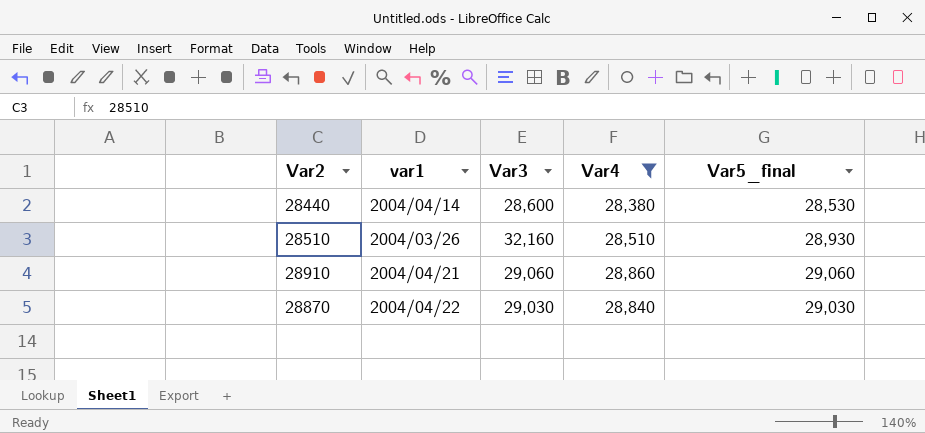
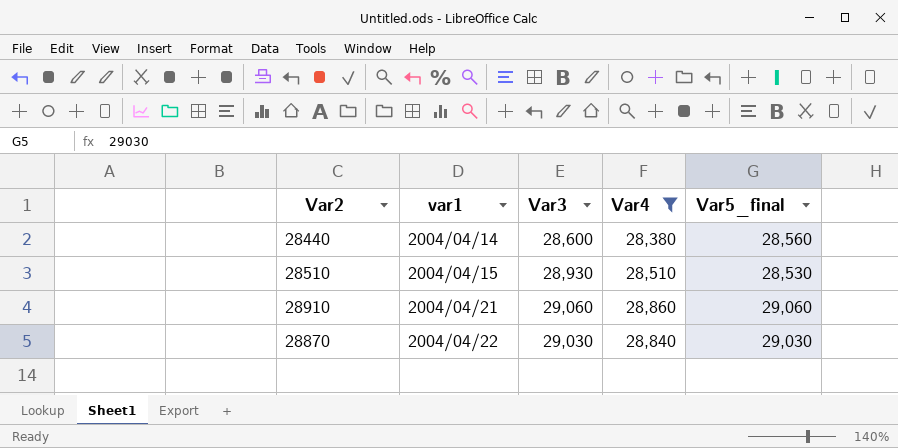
28440 | Var5_final: 28,530 -> 28,560
28510 | var1: 2004/03/26 -> 2004/04/15
28510 | Var3: 32,160 -> 28,930
28510 | Var5_final: 28,930 -> 28,530

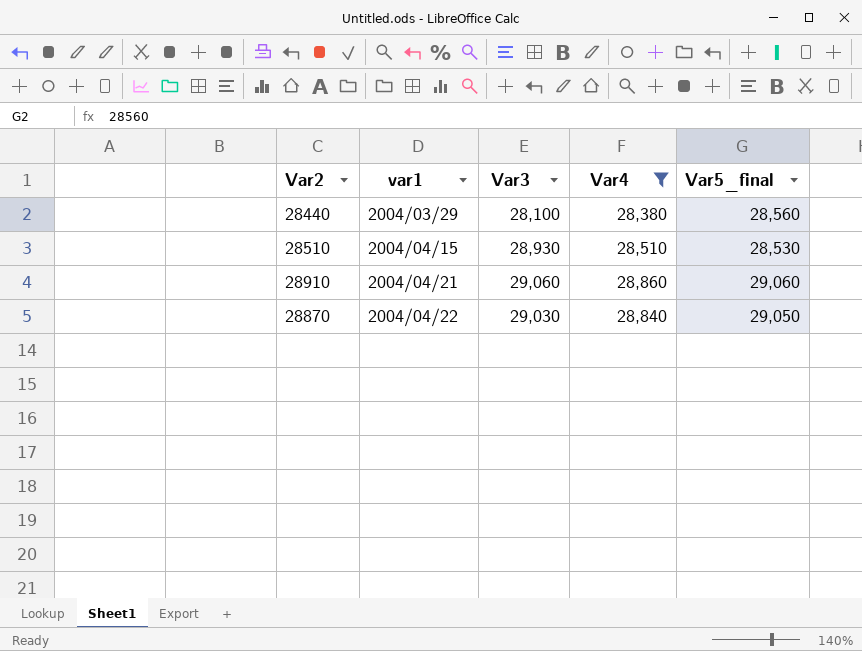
28440 | var1: 2004/04/14 -> 2004/03/29
28440 | Var3: 28,600 -> 28,100
28870 | Var5_final: 29,030 -> 29,050

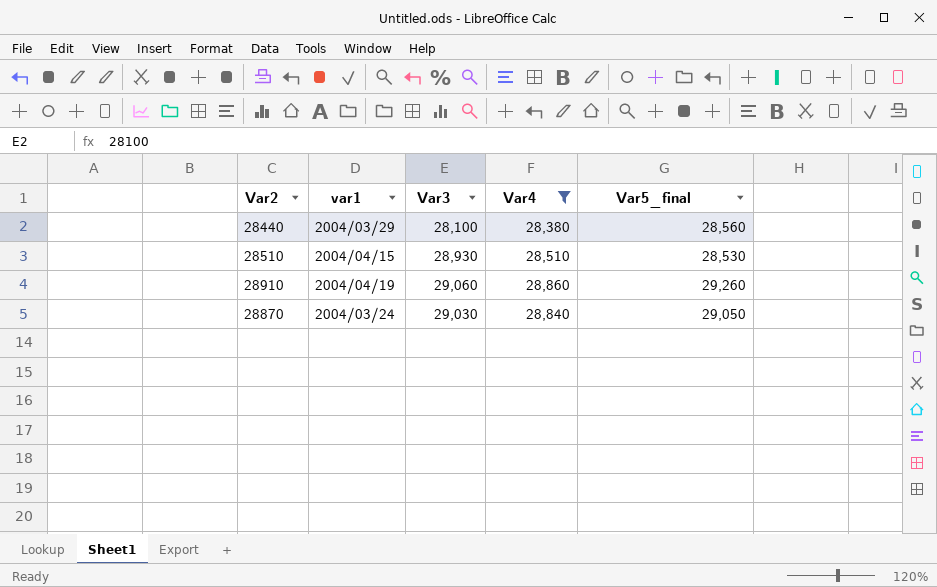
28910 | var1: 2004/04/21 -> 2004/04/19
28910 | Var5_final: 29,060 -> 29,260
28870 | var1: 2004/04/22 -> 2004/03/24

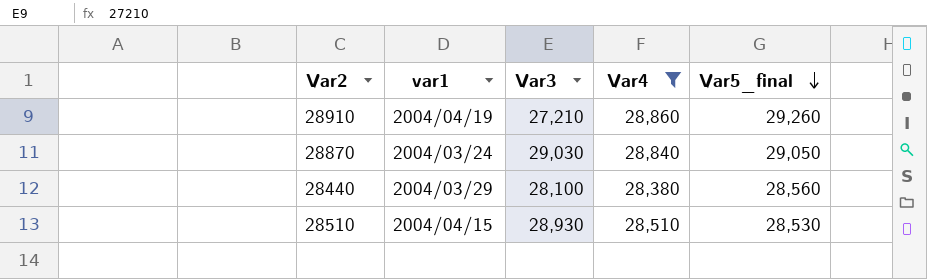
row order: none -> Var5_final descending
28910 | Var3: 29,060 -> 27,210

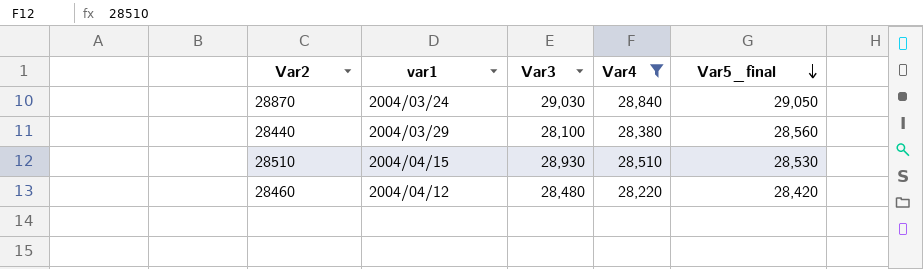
row 28910: 2004/04/19 | 27,210 | 28,860 | 29,260 -> none
row 28460: none -> 2004/04/12 | 28,480 | 28,220 | 28,420

